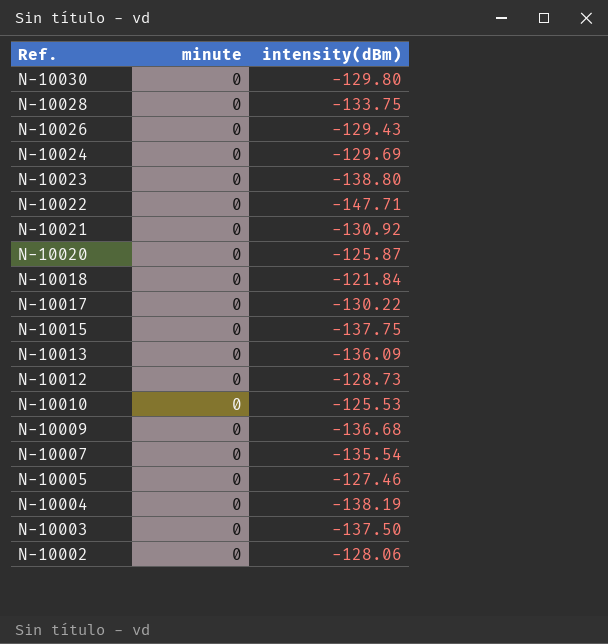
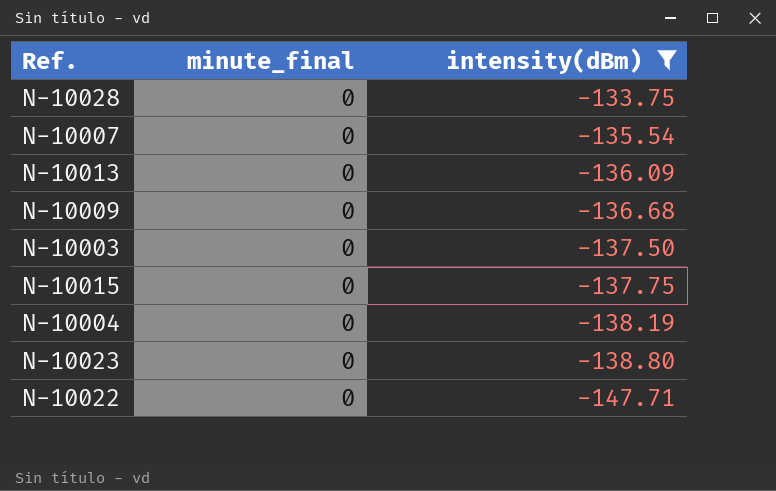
filter: none -> intensity(dBm) <= -133.75
row order: Ref. descending -> intensity(dBm) descending
column name: minute -> minute_final

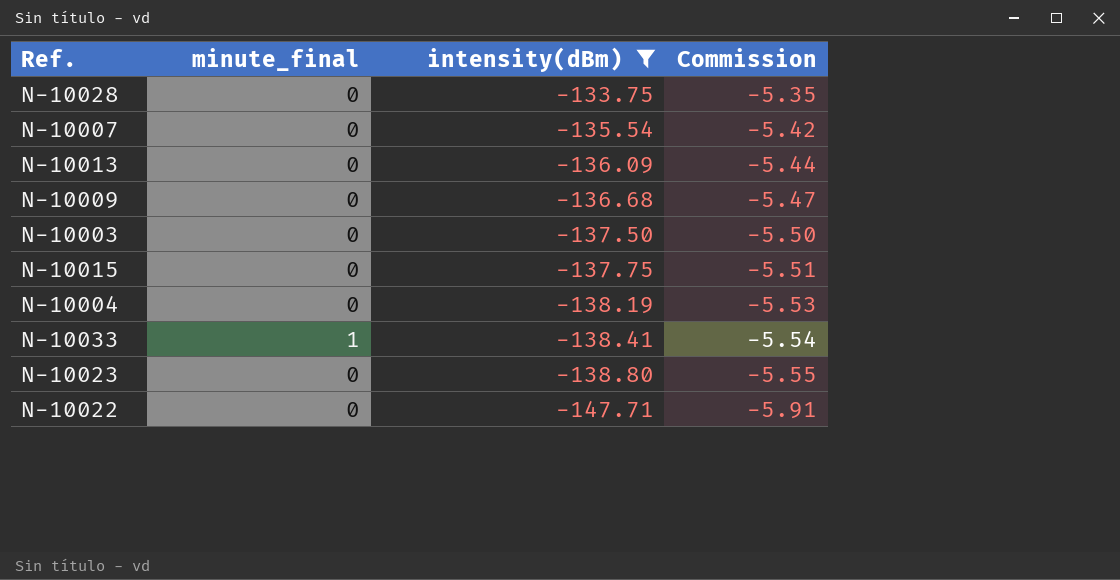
column Commission | formula: none -> [intensity(dBm)] * 0.04
row N-10033: none -> 1 | -138.41 | -5.54

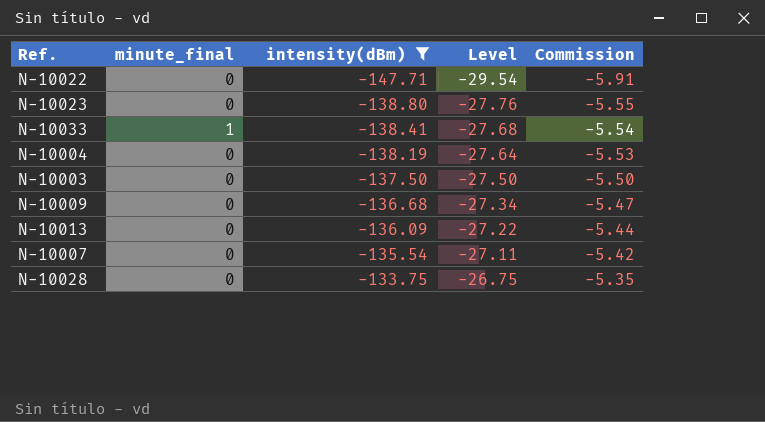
row order: intensity(dBm) descending -> intensity(dBm) ascending
column Level | formula: none -> [intensity(dBm)] * 0.2
row N-10015: 0 | -137.75 | -5.51 -> none

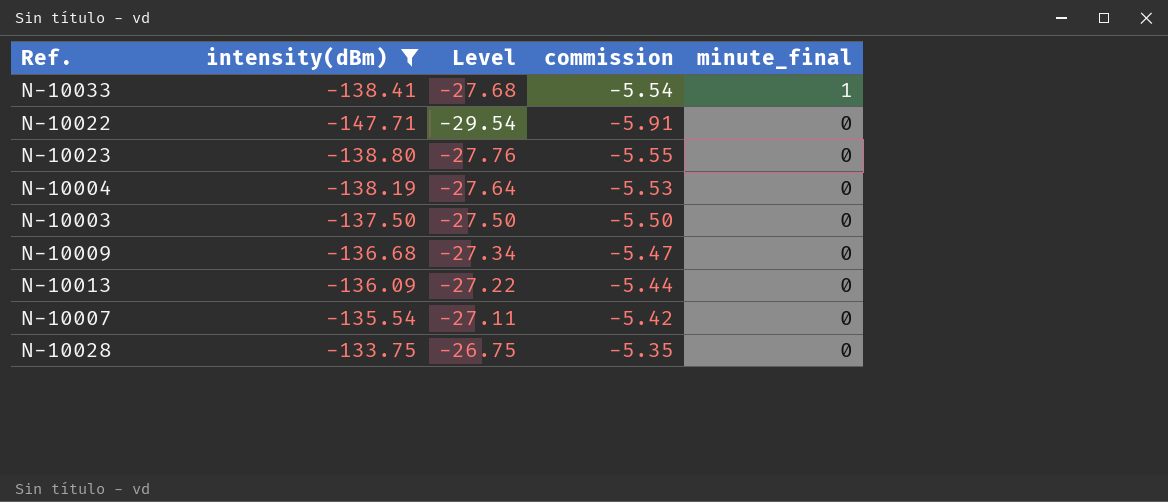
row order: intensity(dBm) ascending -> minute_final descending
column name: Commission -> commission
column minute_final | position: 2 -> 5

